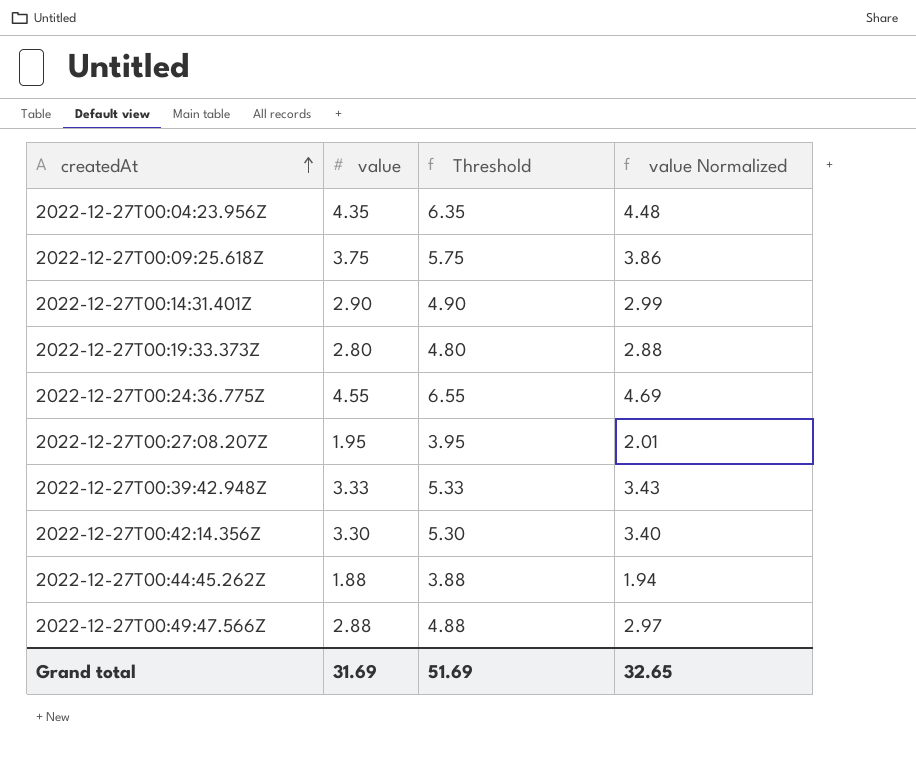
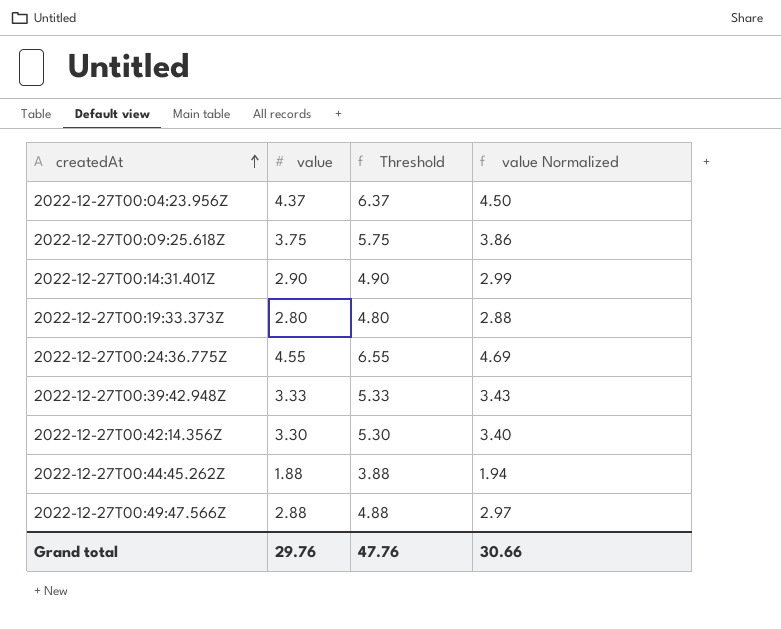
row 2022-12-27T00:27:08.207Z: 1.95 | 3.95 | 2.01 -> none
2022-12-27T00:04:23.956Z | value: 4.35 -> 4.37
2022-12-27T00:04:23.956Z | Threshold: 6.35 -> 6.37
2022-12-27T00:04:23.956Z | value Normalized: 4.48 -> 4.50
Grand total | value: 31.69 -> 29.76
Grand total | Threshold: 51.69 -> 47.76
Grand total | value Normalized: 32.65 -> 30.66

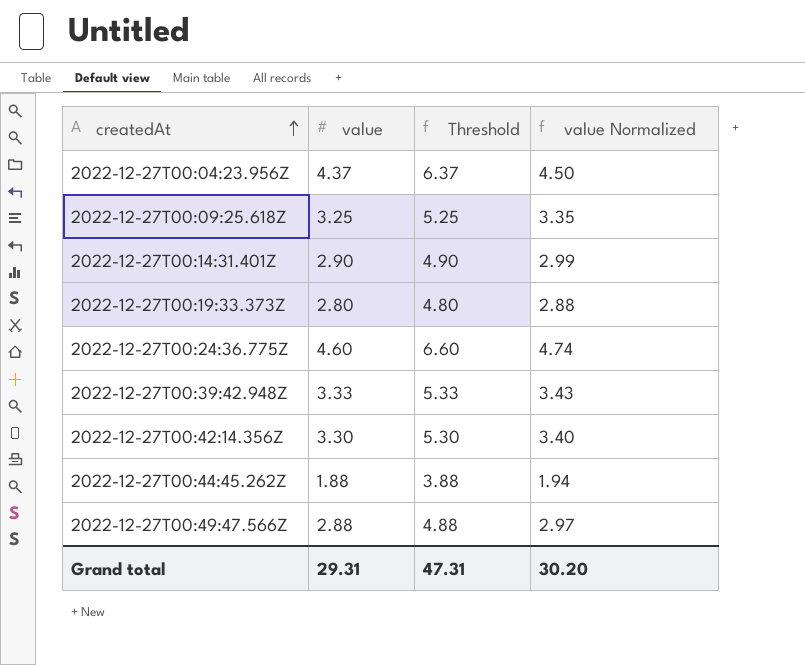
2022-12-27T00:09:25.618Z | value: 3.75 -> 3.25
2022-12-27T00:09:25.618Z | Threshold: 5.75 -> 5.25
2022-12-27T00:09:25.618Z | value Normalized: 3.86 -> 3.35
2022-12-27T00:24:36.775Z | value: 4.55 -> 4.60
2022-12-27T00:24:36.775Z | Threshold: 6.55 -> 6.60
2022-12-27T00:24:36.775Z | value Normalized: 4.69 -> 4.74
Grand total | value: 29.76 -> 29.31
Grand total | Threshold: 47.76 -> 47.31
Grand total | value Normalized: 30.66 -> 30.20

